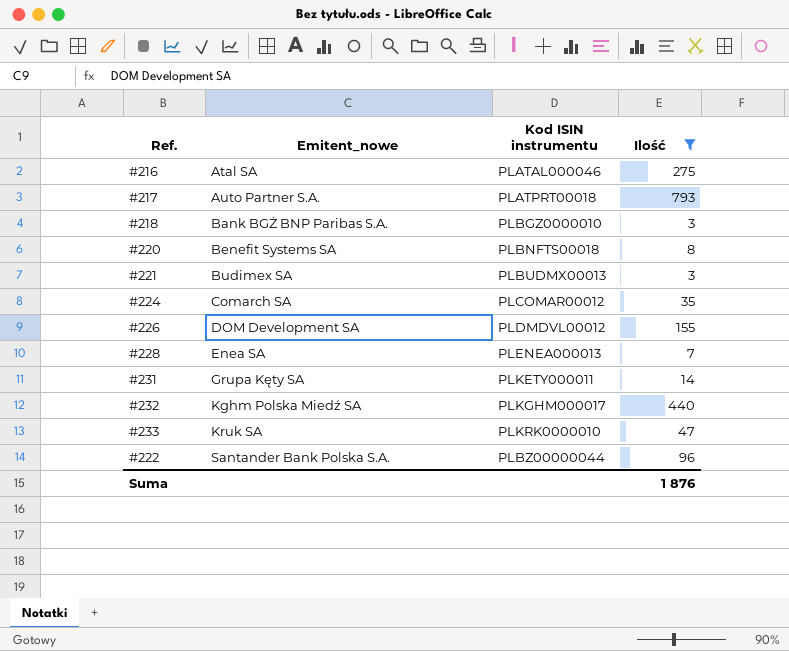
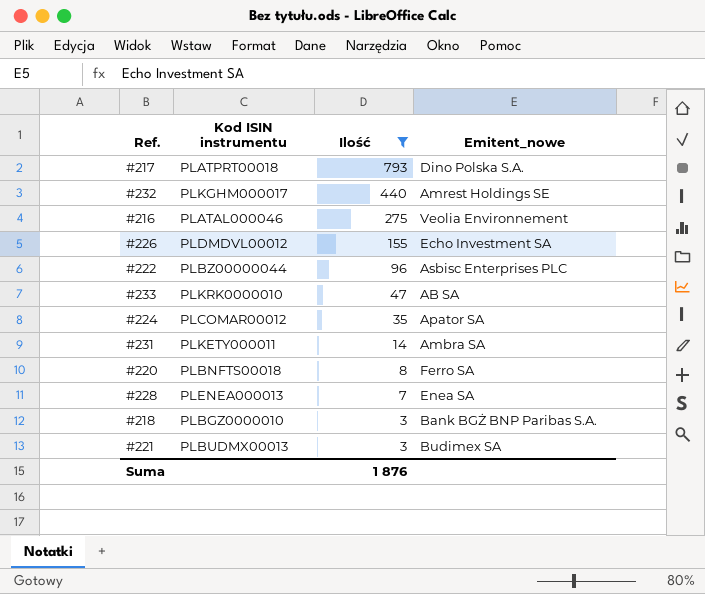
row order: Emitent_nowe ascending -> Ilość descending
column Emitent_nowe | position: 2 -> 4
#217 | Emitent_nowe: Auto Partner S.A. -> Dino Polska S.A.
#232 | Emitent_nowe: Kghm Polska Miedź SA -> Amrest Holdings SE
#216 | Emitent_nowe: Atal SA -> Veolia Environnement
#226 | Emitent_nowe: DOM Development SA -> Echo Investment SA
#222 | Emitent_nowe: Santander Bank Polska S.A. -> Asbisc Enterprises PLC
#233 | Emitent_nowe: Kruk SA -> AB SA
#224 | Emitent_nowe: Comarch SA -> Apator SA
#231 | Emitent_nowe: Grupa Kęty SA -> Ambra SA
#220 | Emitent_nowe: Benefit Systems SA -> Ferro SA

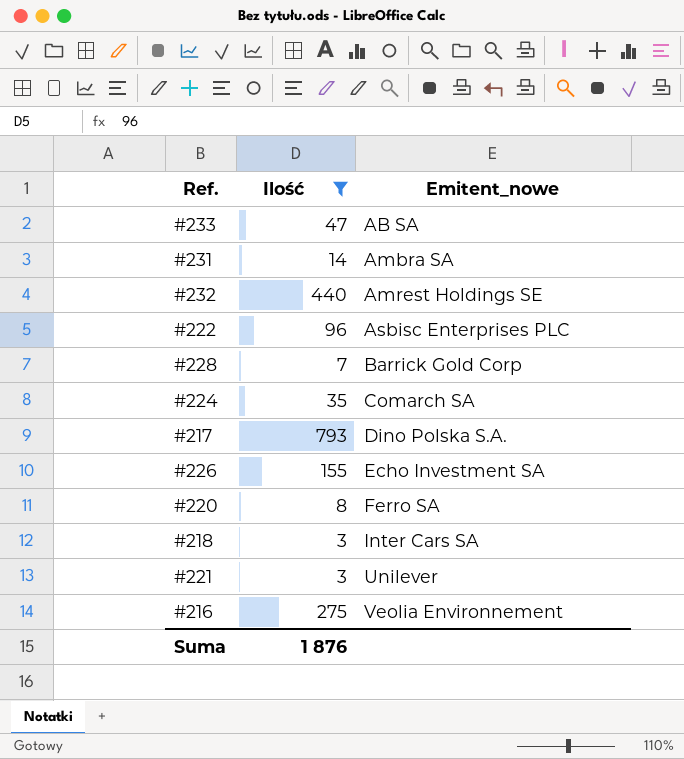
row order: Ilość descending -> Emitent_nowe ascending
column Kod ISIN instrumentu | position: 2 -> none
#228 | Emitent_nowe: Enea SA -> Barrick Gold Corp
#224 | Emitent_nowe: Apator SA -> Comarch SA
#218 | Emitent_nowe: Bank BGŻ BNP Paribas S.A. -> Inter Cars SA
#221 | Emitent_nowe: Budimex SA -> Unilever

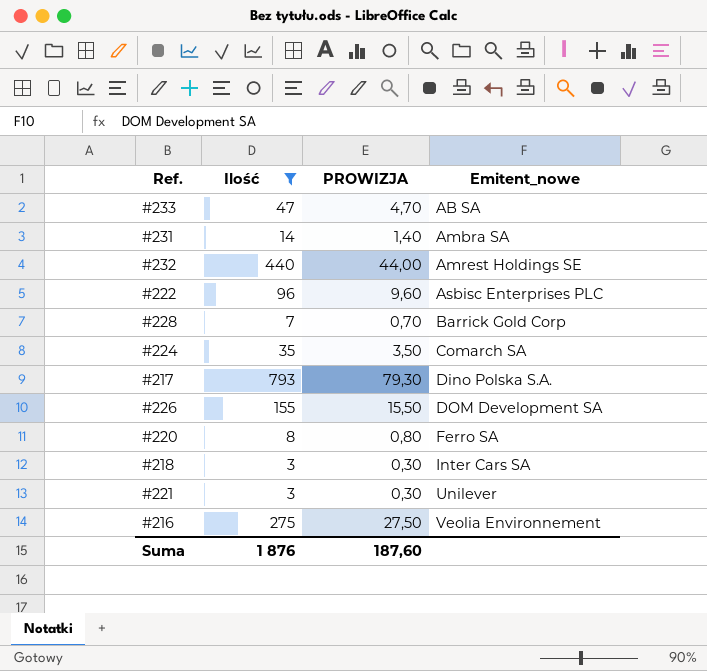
column PROWIZJA | formula: none -> [Ilość] * 0,1
#226 | Emitent_nowe: Echo Investment SA -> DOM Development SA

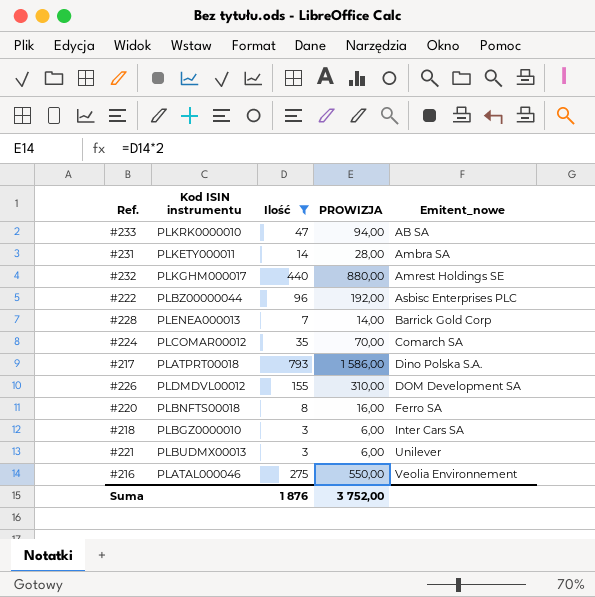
column Kod ISIN instrumentu | position: none -> 2
column PROWIZJA | formula: [Ilość] * 0,1 -> [Ilość] * 2
Suma | PROWIZJA: 187,60 -> 3 752,00

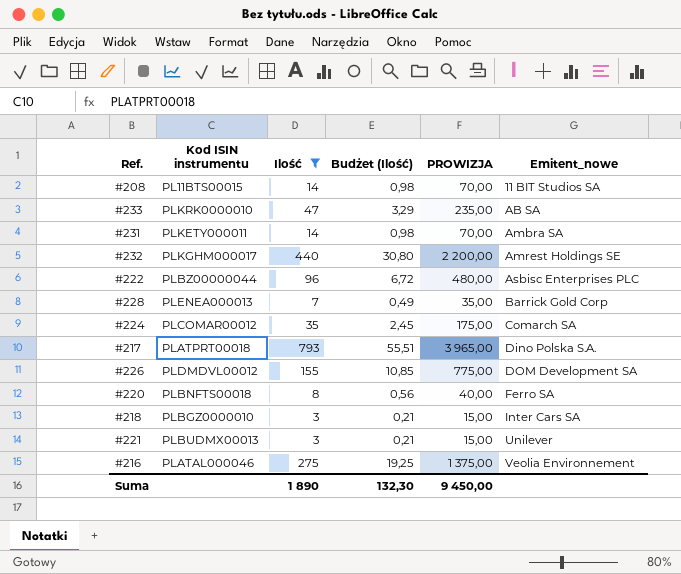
column Budżet (Ilość) | formula: none -> [Ilość] * 0,07
column PROWIZJA | formula: [Ilość] * 2 -> [Ilość] * 5
row #208: none -> PL11BTS00015 | 14 | 0,98 | 70,00 | 11 BIT Studios SA
Suma | Ilość: 1 876 -> 1 890
Suma | PROWIZJA: 3 752,00 -> 9 450,00

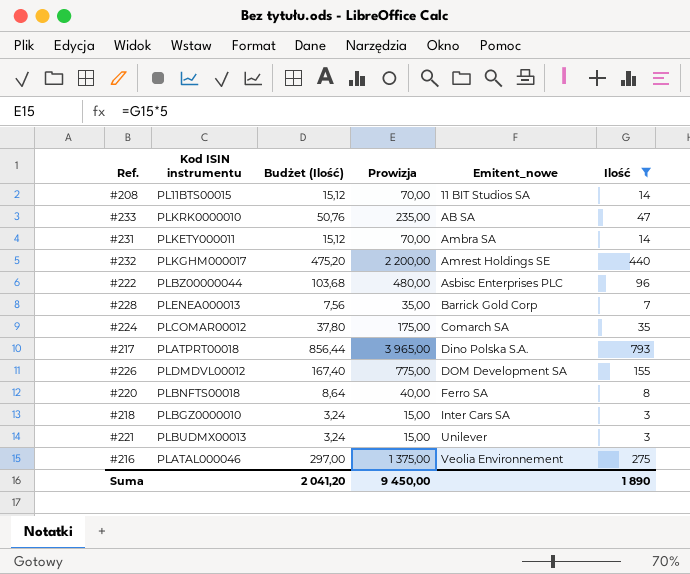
column Budżet (Ilość) | formula: [Ilość] * 0,07 -> [Ilość] * 1,08
column name: PROWIZJA -> Prowizja
column Ilość | position: 3 -> 6
Suma | Budżet (Ilość): 132,30 -> 2 041,20

